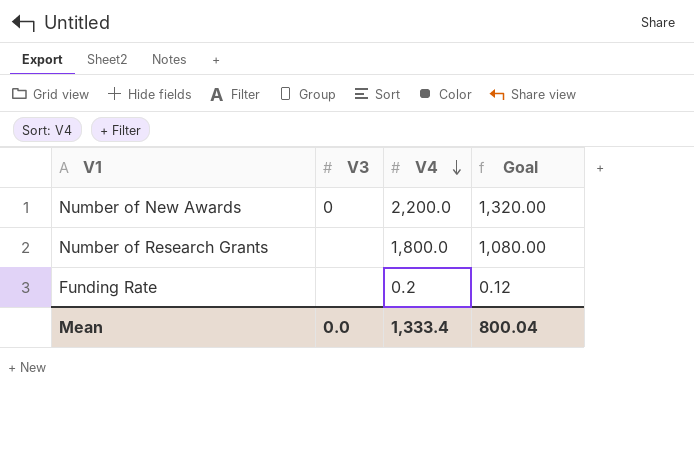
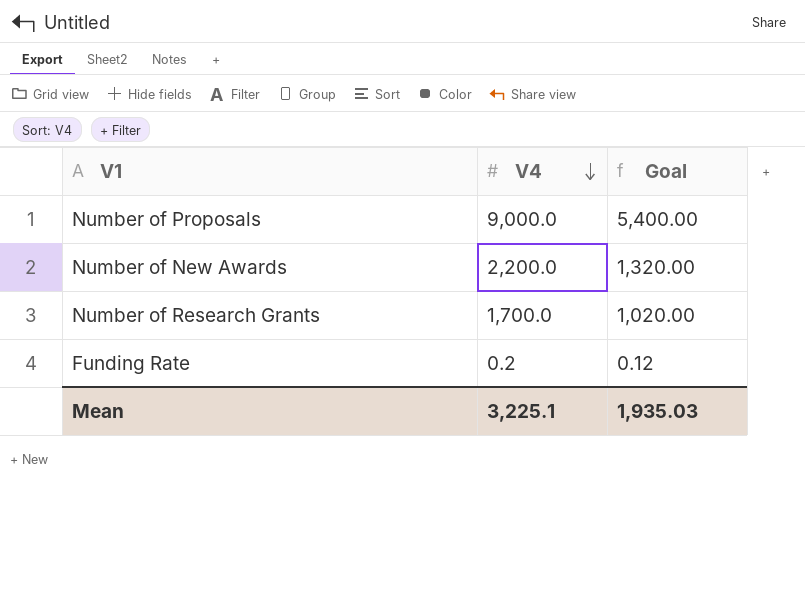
column V3 | position: 2 -> none
row Number of Proposals: none -> 9,000.0 | 5,400.00
Number of Research Grants | V4: 1,800.0 -> 1,700.0
Number of Research Grants | Goal: 1,080.00 -> 1,020.00
Mean | V4: 1,333.4 -> 3,225.1
Mean | Goal: 800.04 -> 1,935.03

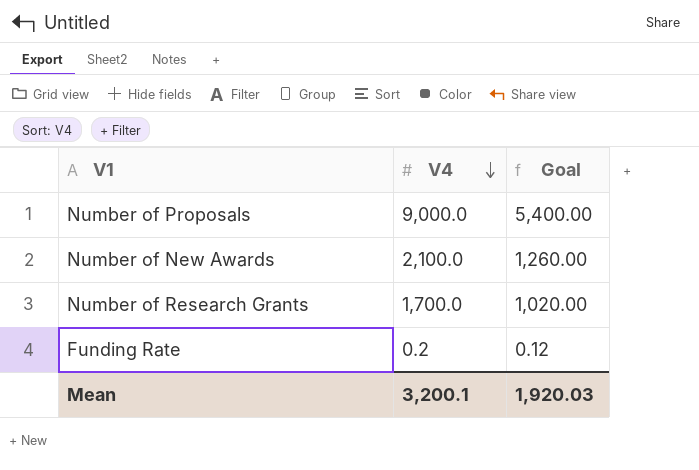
Number of New Awards | V4: 2,200.0 -> 2,100.0
Number of New Awards | Goal: 1,320.00 -> 1,260.00
Mean | V4: 3,225.1 -> 3,200.1
Mean | Goal: 1,935.03 -> 1,920.03

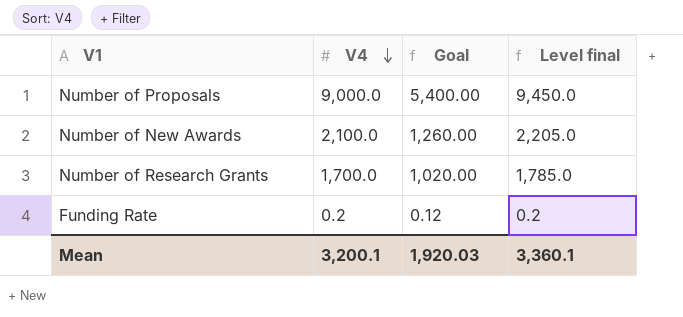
column Level final | formula: none -> [V4] * 1.05

